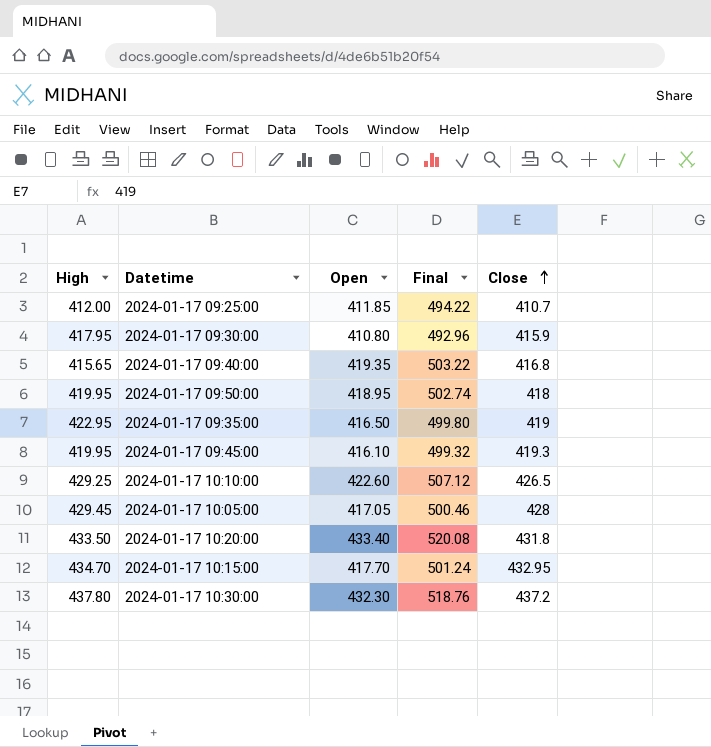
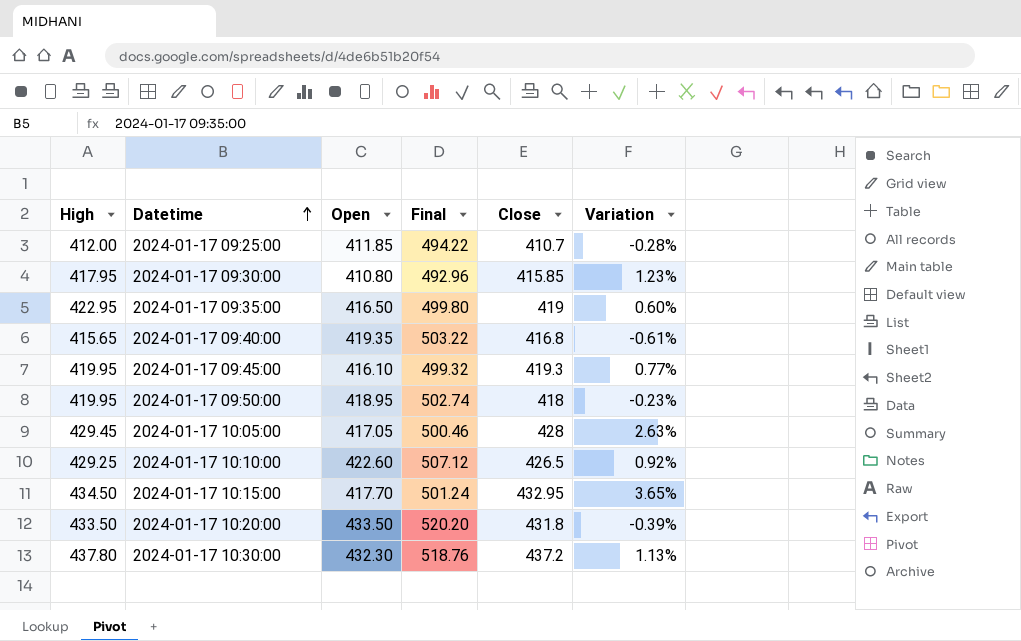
row order: Close ascending -> Datetime ascending
column Variation | formula: none -> ([Close] - [Open]) / [Open]
2024-01-17 09:30:00 | Close: 415.9 -> 415.85
2024-01-17 10:15:00 | High: 434.70 -> 434.50
2024-01-17 10:20:00 | Open: 433.40 -> 433.50
2024-01-17 10:20:00 | Final: 520.08 -> 520.20

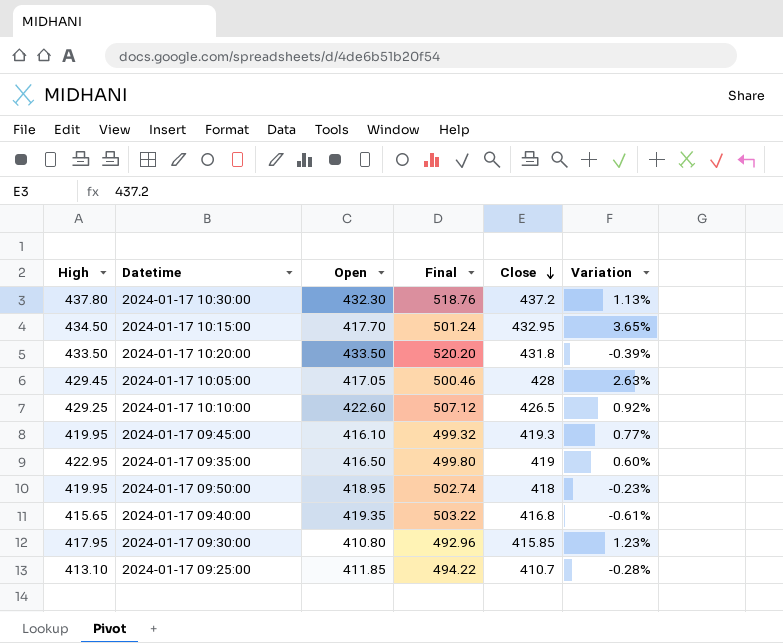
row order: Datetime ascending -> Close descending
2024-01-17 09:25:00 | High: 412.00 -> 413.10

